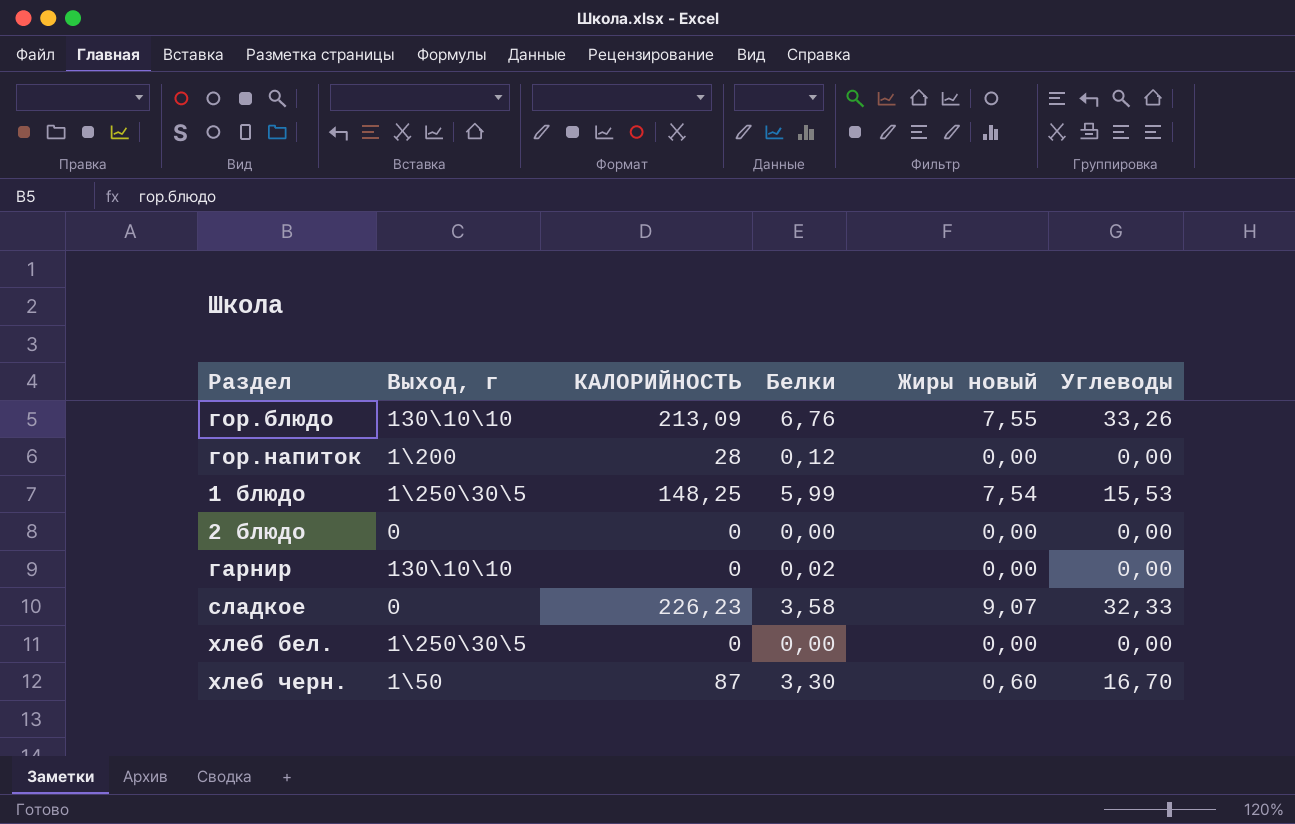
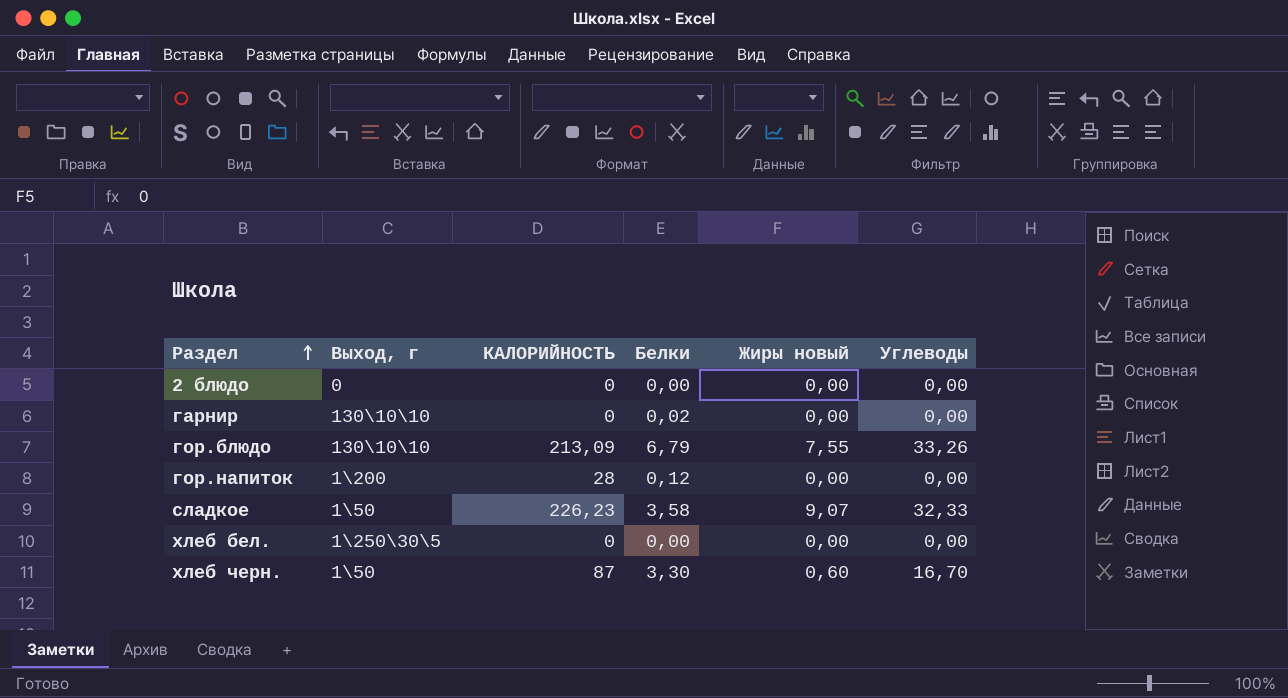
row order: none -> Раздел ascending
row 1 блюдо: 1\250\30\5 | 148,25 | 5,99 | 7,54 | 15,53 -> none
гор.блюдо | Белки: 6,76 -> 6,79
сладкое | Выход, г: 0 -> 1\50

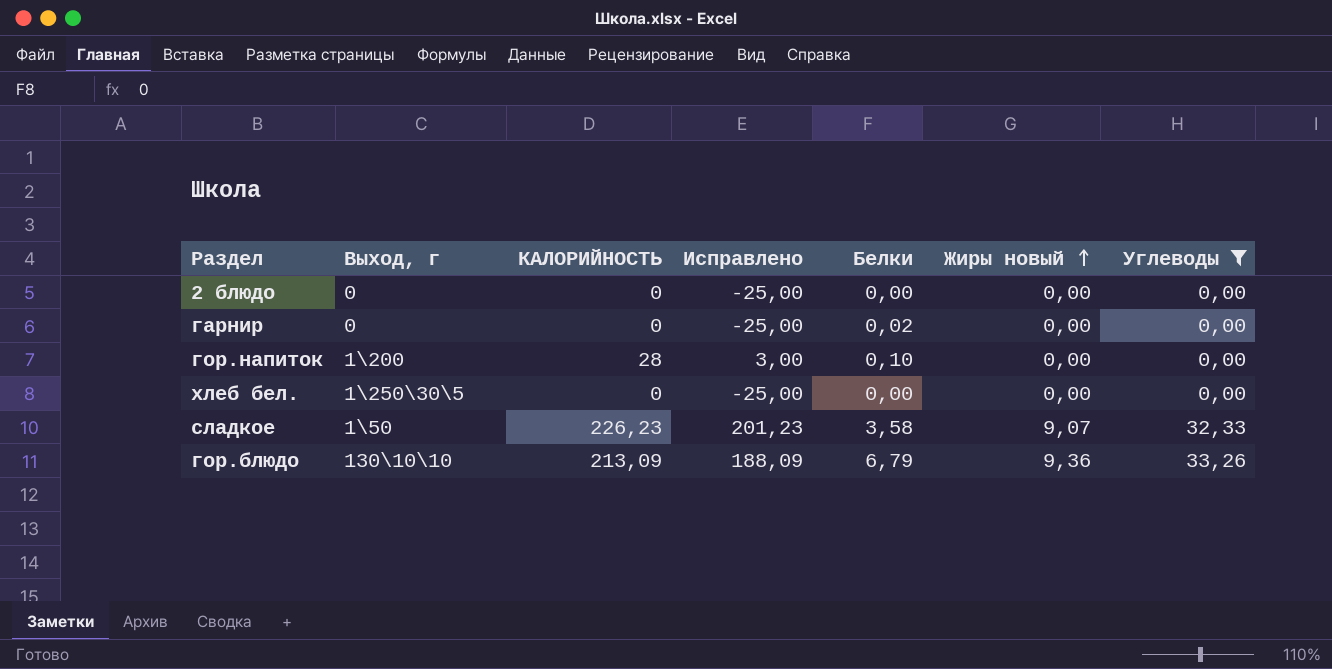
filter: none -> Углеводы != 16,70
row order: Раздел ascending -> Жиры новый ascending
column Исправлено | formula: none -> [КАЛОРИЙНОСТЬ] - 25
гарнир | Выход, г: 130\10\10 -> 0
гор.напиток | Белки: 0,12 -> 0,10
гор.блюдо | Жиры новый: 7,55 -> 9,36

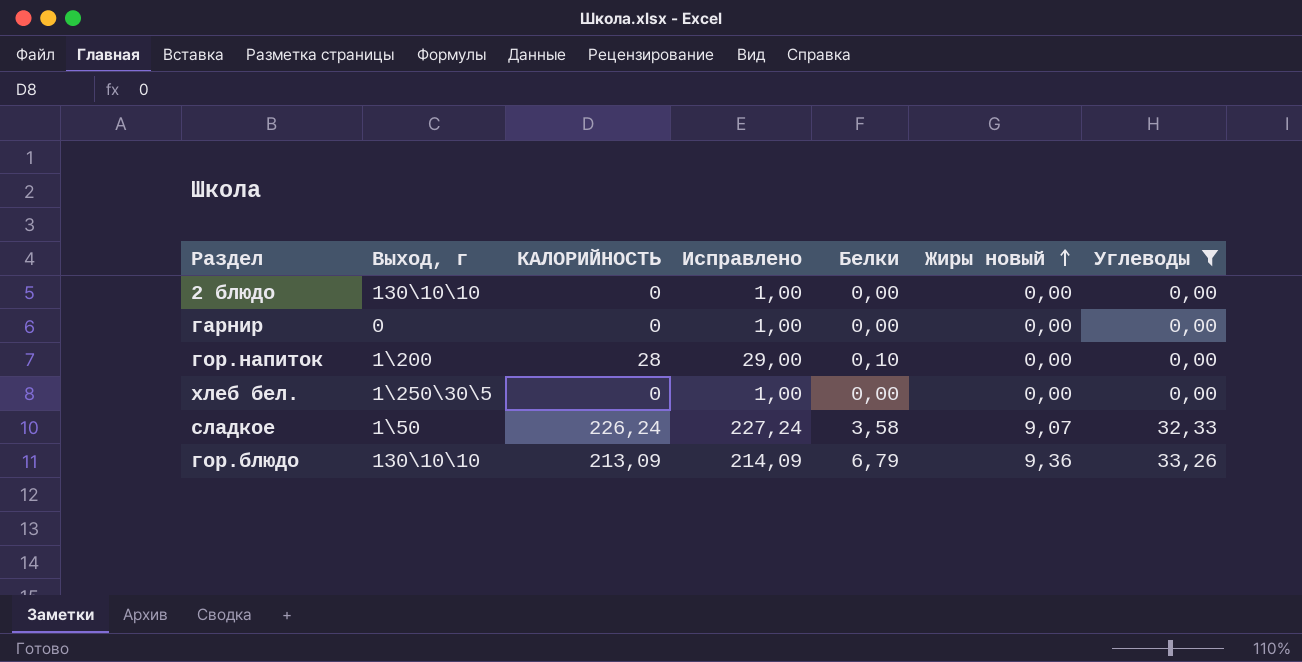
column Исправлено | formula: [КАЛОРИЙНОСТЬ] - 25 -> [КАЛОРИЙНОСТЬ] + 1
2 блюдо | Выход, г: 0 -> 130\10\10
гарнир | Белки: 0,02 -> 0,00
сладкое | КАЛОРИЙНОСТЬ: 226,23 -> 226,24

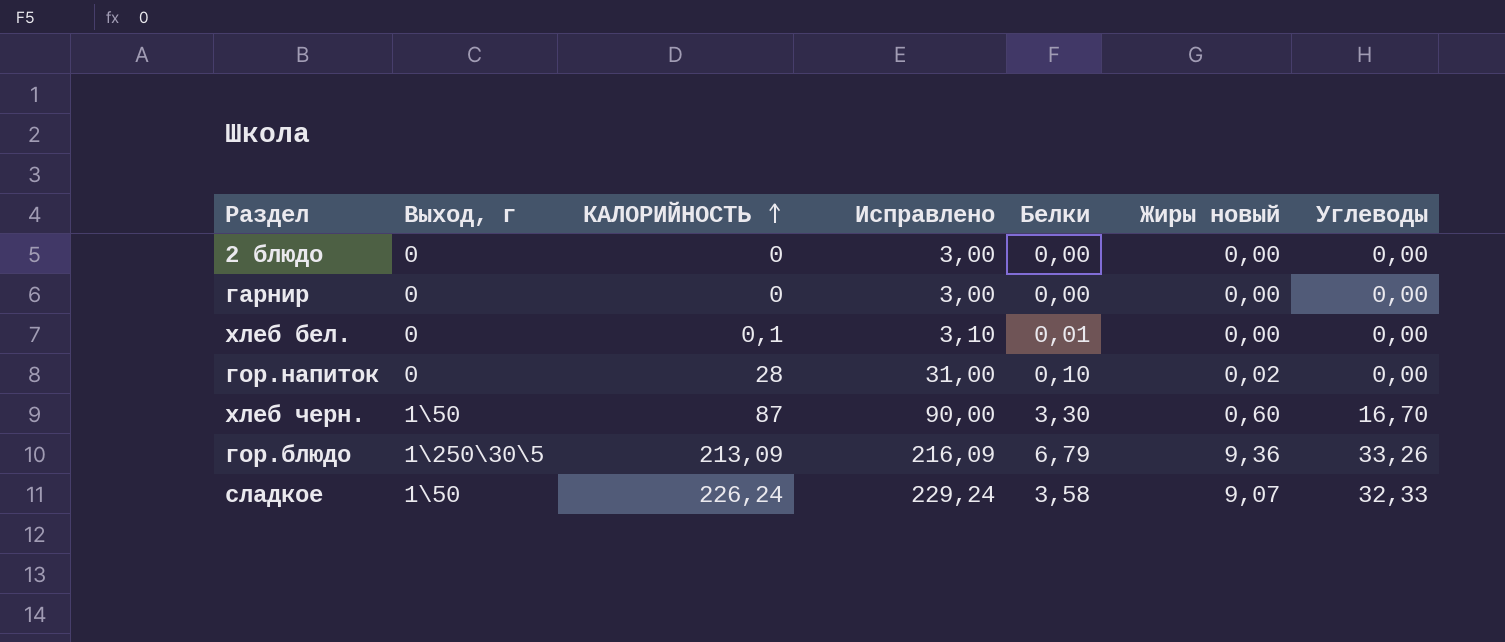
filter: Углеводы != 16,70 -> none
row order: Жиры новый ascending -> КАЛОРИЙНОСТЬ ascending
column Исправлено | formula: [КАЛОРИЙНОСТЬ] + 1 -> [КАЛОРИЙНОСТЬ] + 3
2 блюдо | Выход, г: 130\10\10 -> 0
хлеб бел. | Выход, г: 1\250\30\5 -> 0
хлеб бел. | КАЛОРИЙНОСТЬ: 0 -> 0,1
хлеб бел. | Белки: 0,00 -> 0,01
гор.напиток | Выход, г: 1\200 -> 0
гор.напиток | Жиры новый: 0,00 -> 0,02
гор.блюдо | Выход, г: 130\10\10 -> 1\250\30\5

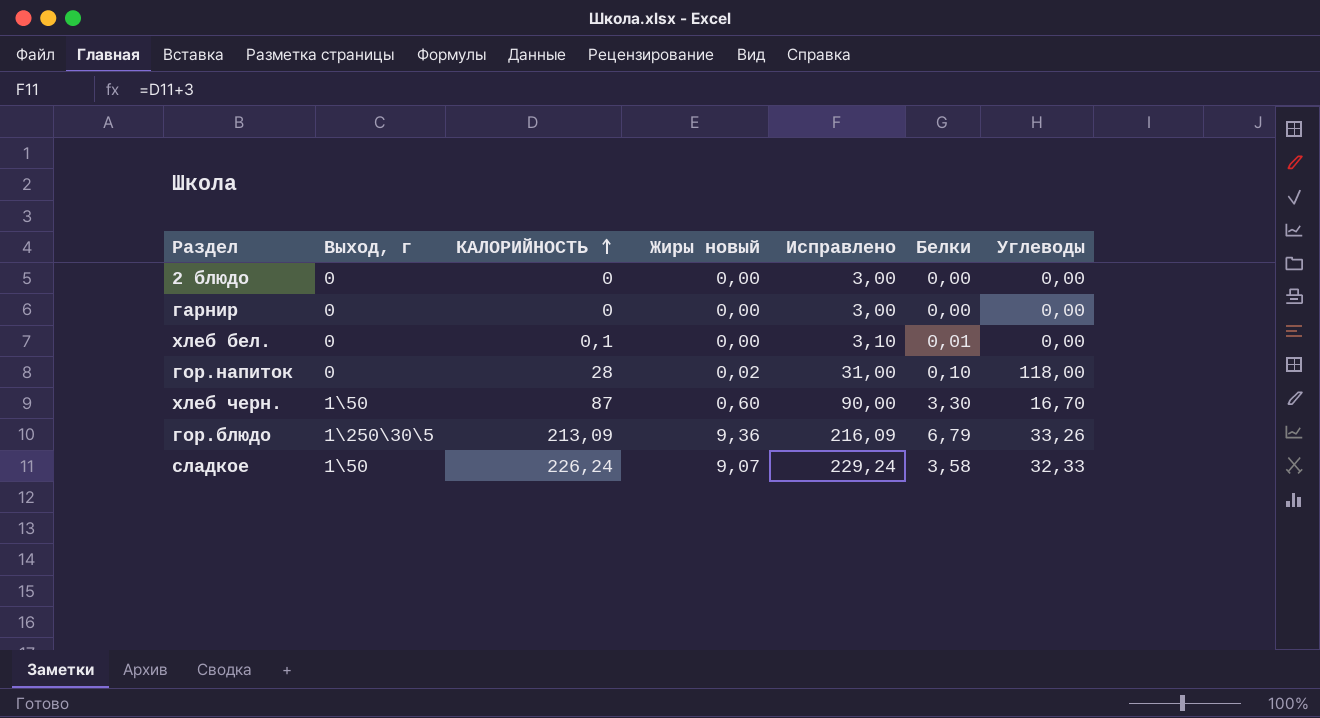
column Жиры новый | position: 6 -> 4
гор.напиток | Углеводы: 0,00 -> 118,00

